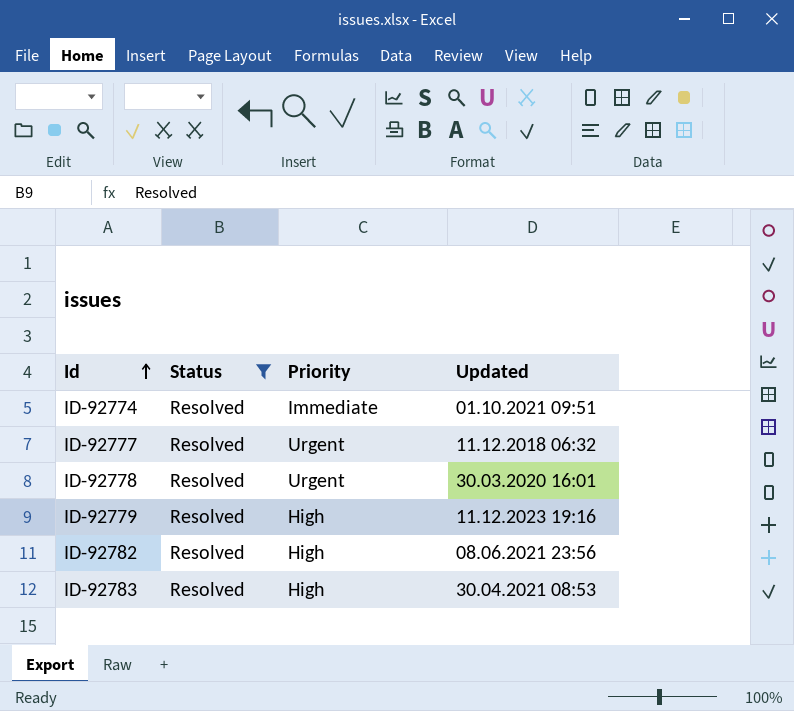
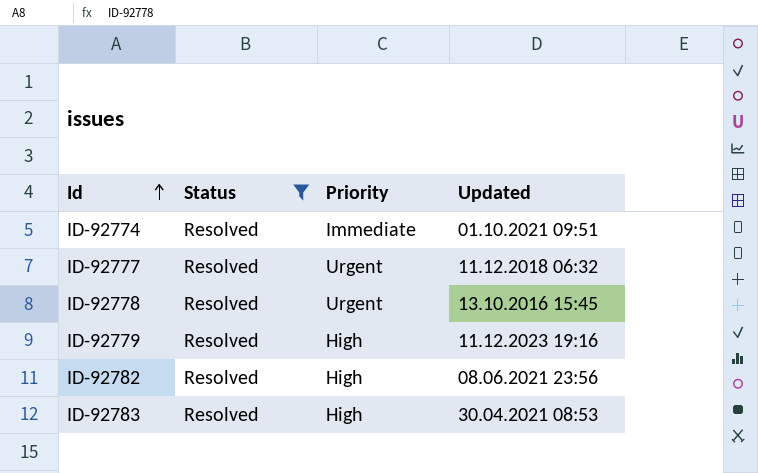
ID-92778 | Updated: 30.03.2020 16:01 -> 13.10.2016 15:45

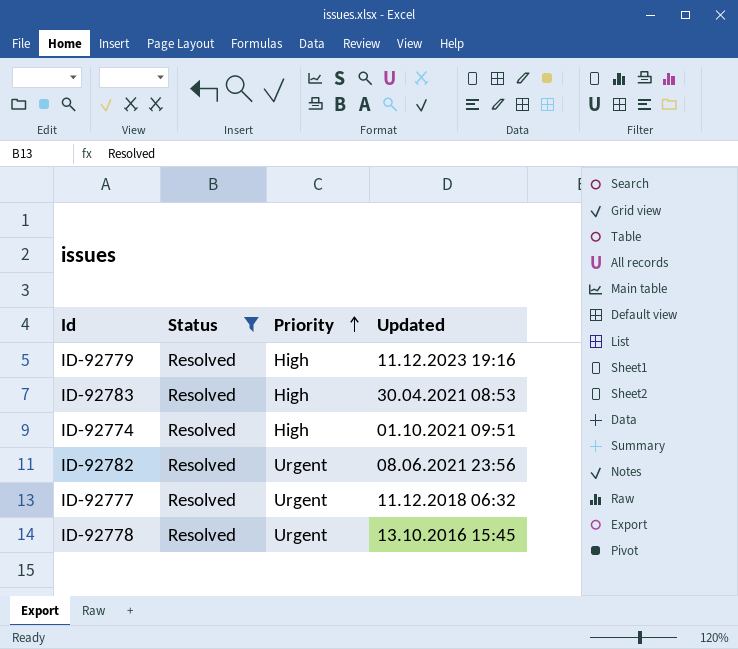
row order: Id ascending -> Priority ascending
ID-92774 | Priority: Immediate -> High
ID-92782 | Priority: High -> Urgent

